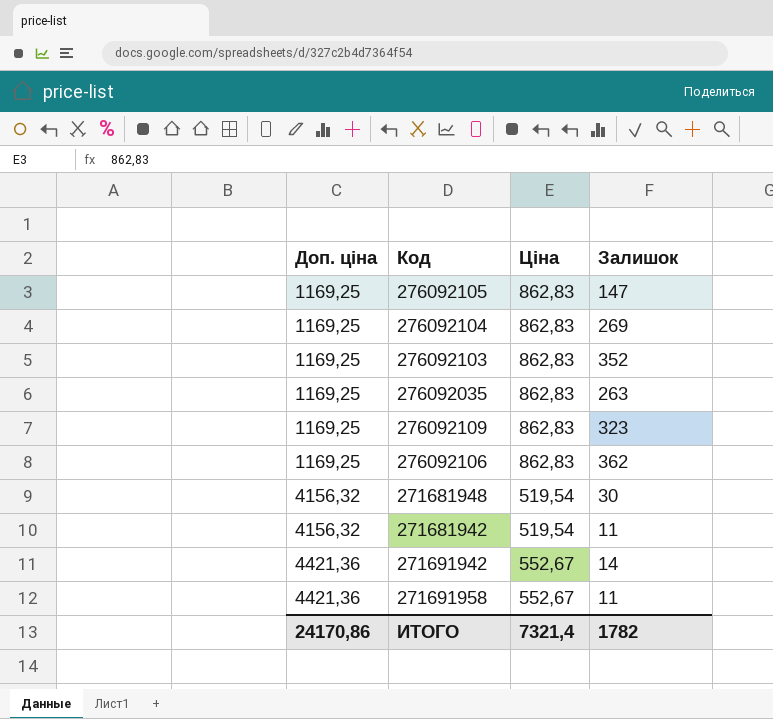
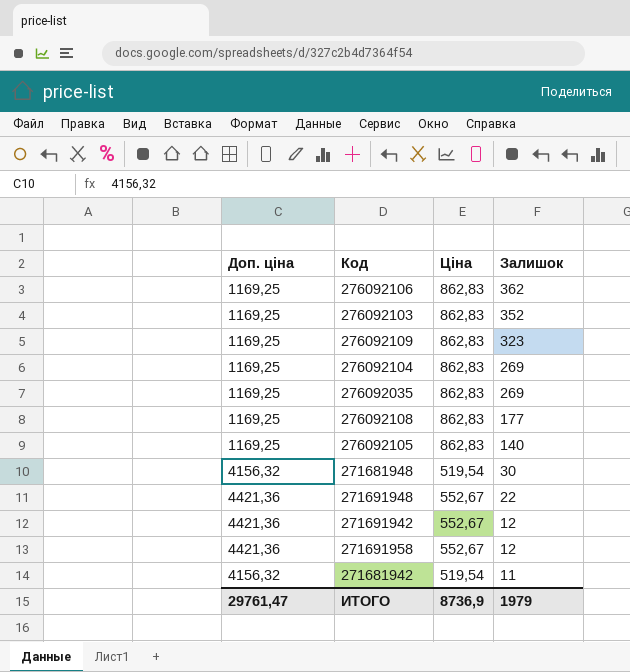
row order: Доп. ціна ascending -> Залишок descending
276092035 | Залишок: 263 -> 269
row 276092108: none -> 1169,25 | 862,83 | 177
276092105 | Залишок: 147 -> 140
row 271691948: none -> 4421,36 | 552,67 | 22
271691942 | Залишок: 14 -> 12
271691958 | Залишок: 11 -> 12
ИТОГО | Доп. ціна: 24170,86 -> 29761,47
ИТОГО | Ціна: 7321,4 -> 8736,9
ИТОГО | Залишок: 1782 -> 1979

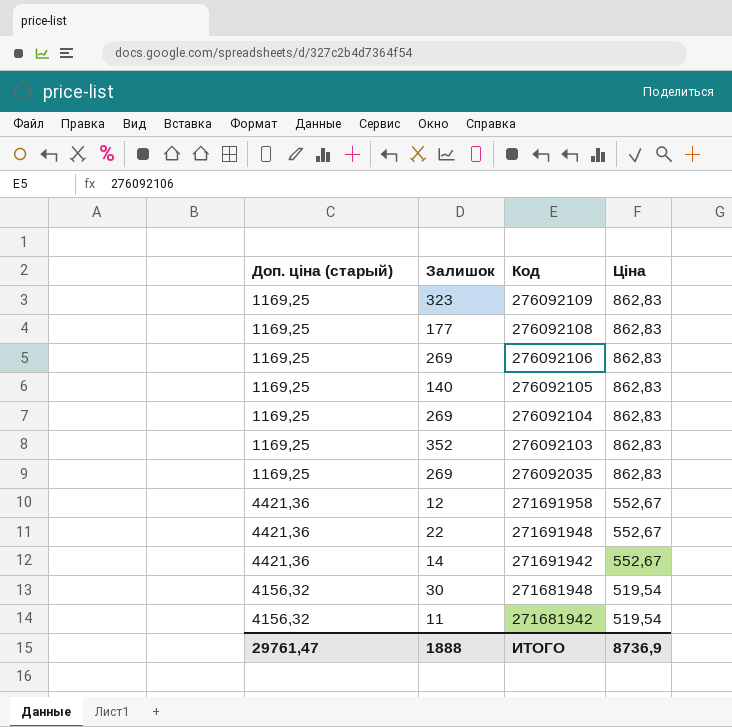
row order: Залишок descending -> Код descending
column name: Доп. ціна -> Доп. ціна (старый)
column Залишок | position: 4 -> 2
276092106 | Залишок: 362 -> 269
271691942 | Залишок: 12 -> 14
ИТОГО | Залишок: 1979 -> 1888

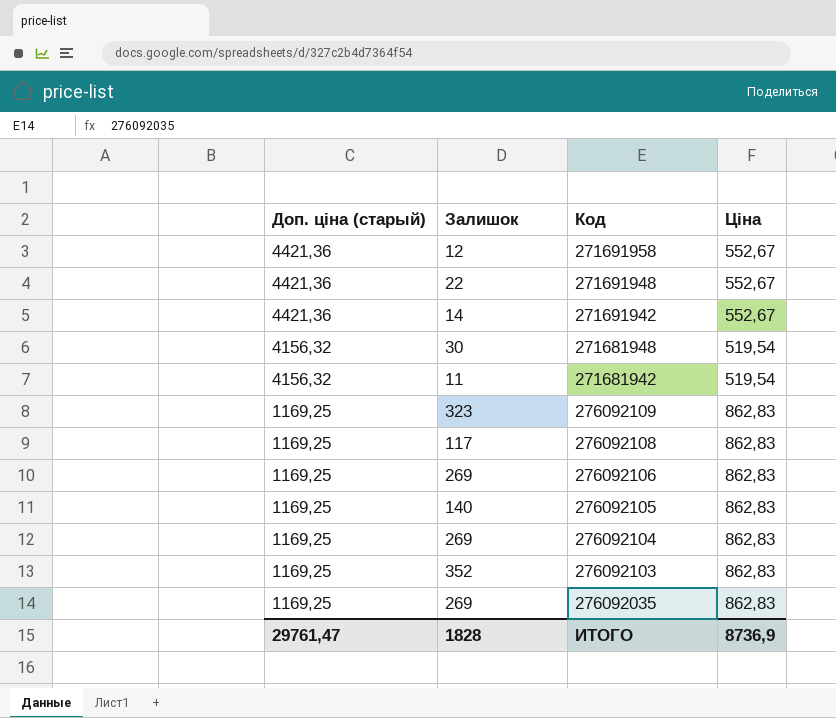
row order: Код descending -> Доп. ціна (старый) descending
276092108 | Залишок: 177 -> 117
ИТОГО | Залишок: 1888 -> 1828

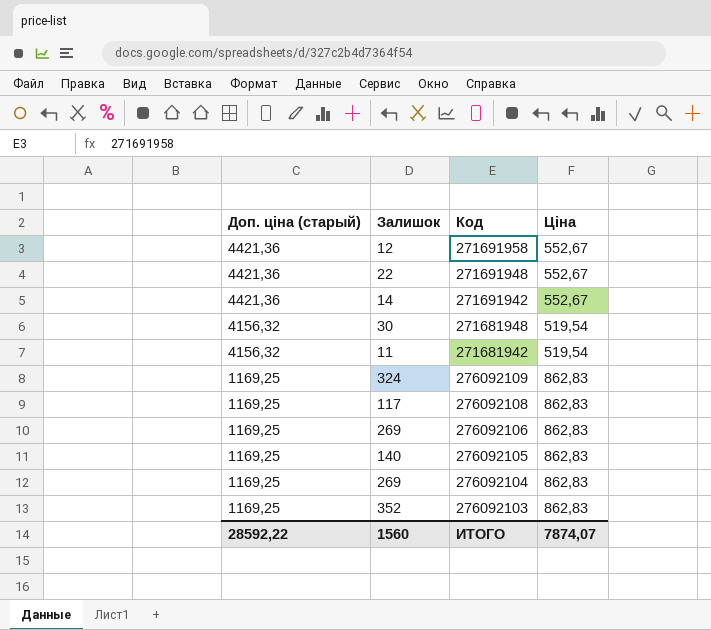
row 276092035: 1169,25 | 269 | 862,83 -> none
276092109 | Залишок: 323 -> 324
ИТОГО | Доп. ціна (старый): 29761,47 -> 28592,22
ИТОГО | Залишок: 1828 -> 1560
ИТОГО | Ціна: 8736,9 -> 7874,07

